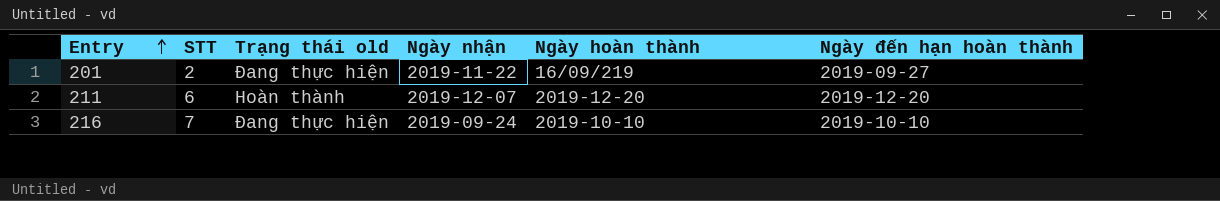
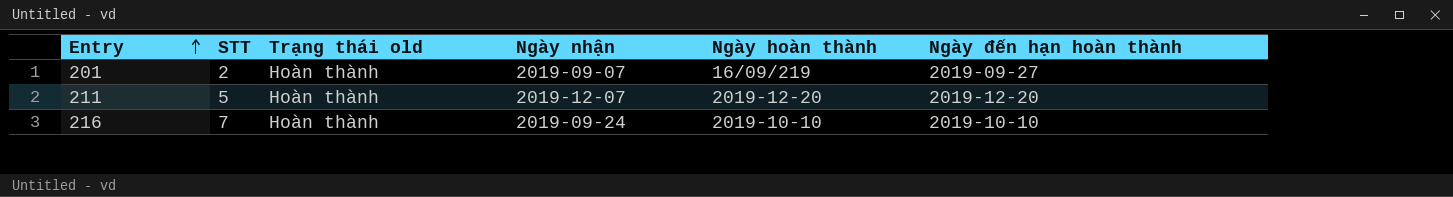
201 | Trạng thái old: Đang thực hiện -> Hoàn thành
201 | Ngày nhận: 2019-11-22 -> 2019-09-07
211 | STT: 6 -> 5
216 | Trạng thái old: Đang thực hiện -> Hoàn thành

